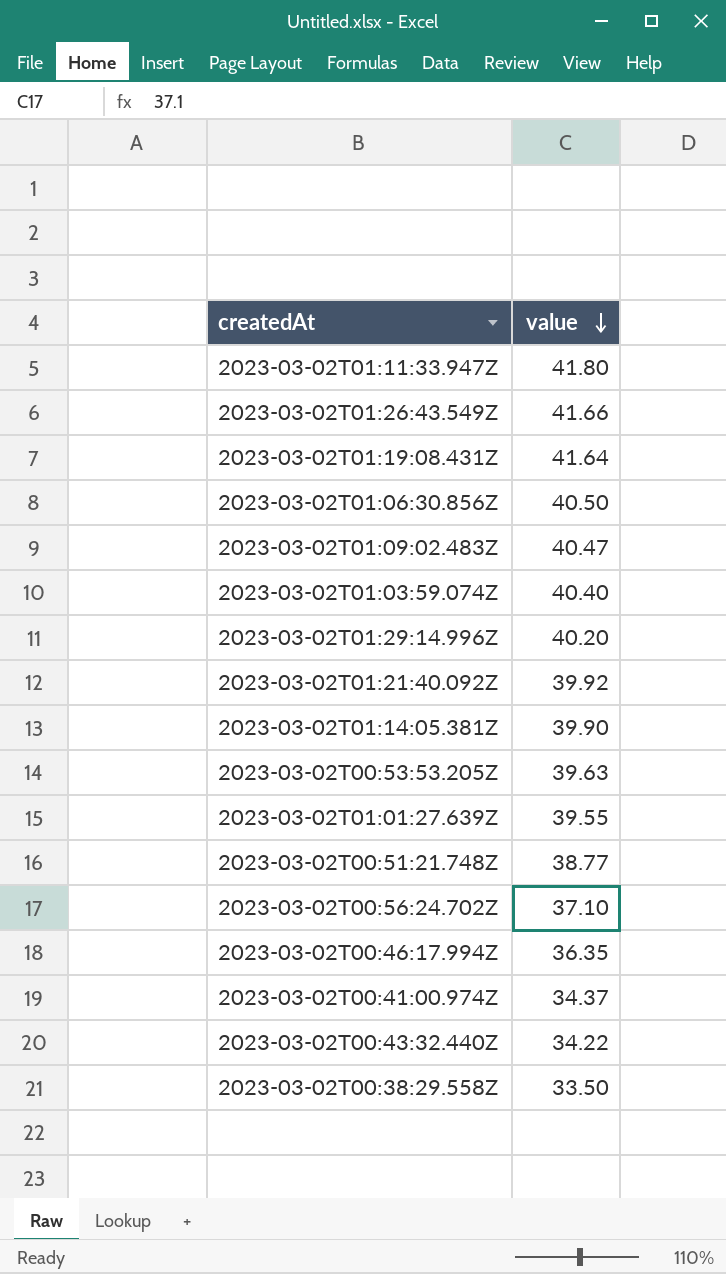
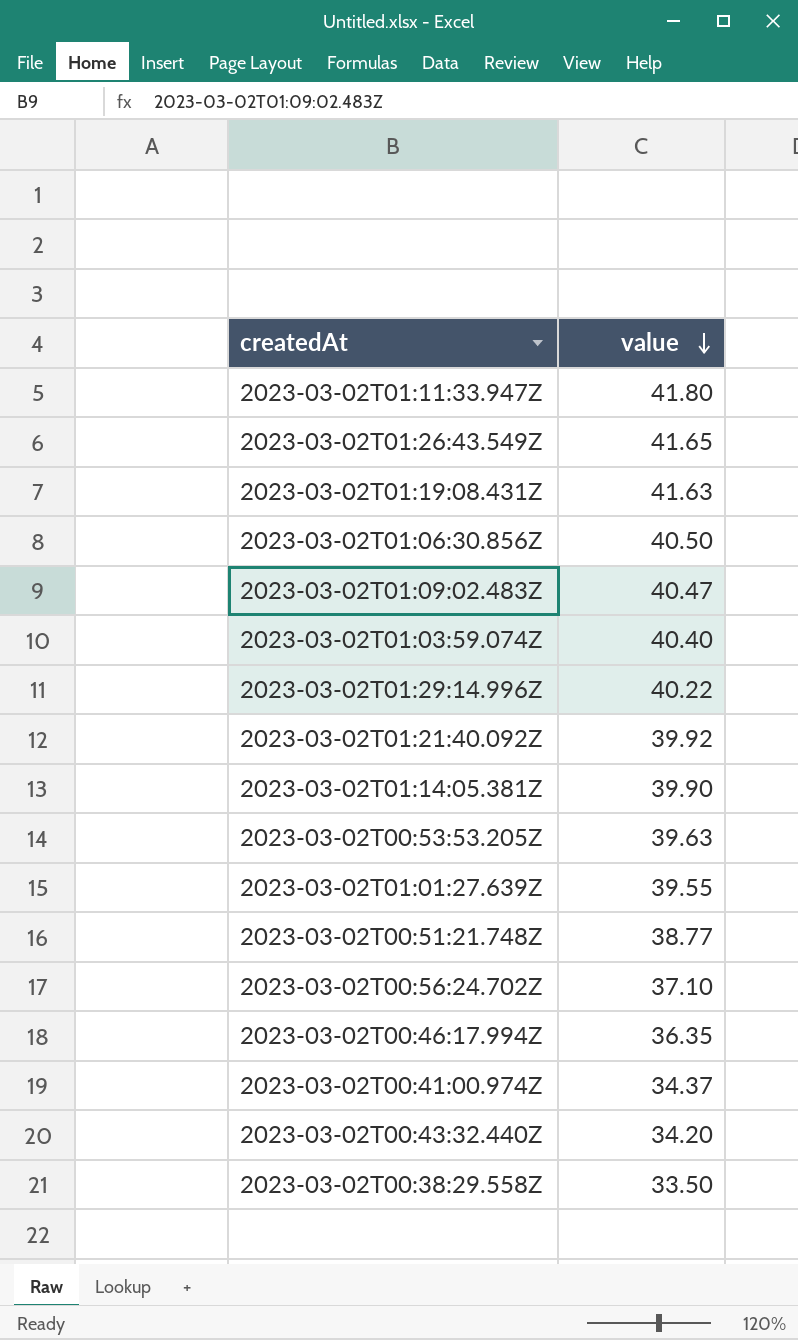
2023-03-02T01:26:43.549Z | value: 41.66 -> 41.65
2023-03-02T01:19:08.431Z | value: 41.64 -> 41.63
2023-03-02T01:29:14.996Z | value: 40.20 -> 40.22
2023-03-02T00:43:32.440Z | value: 34.22 -> 34.20

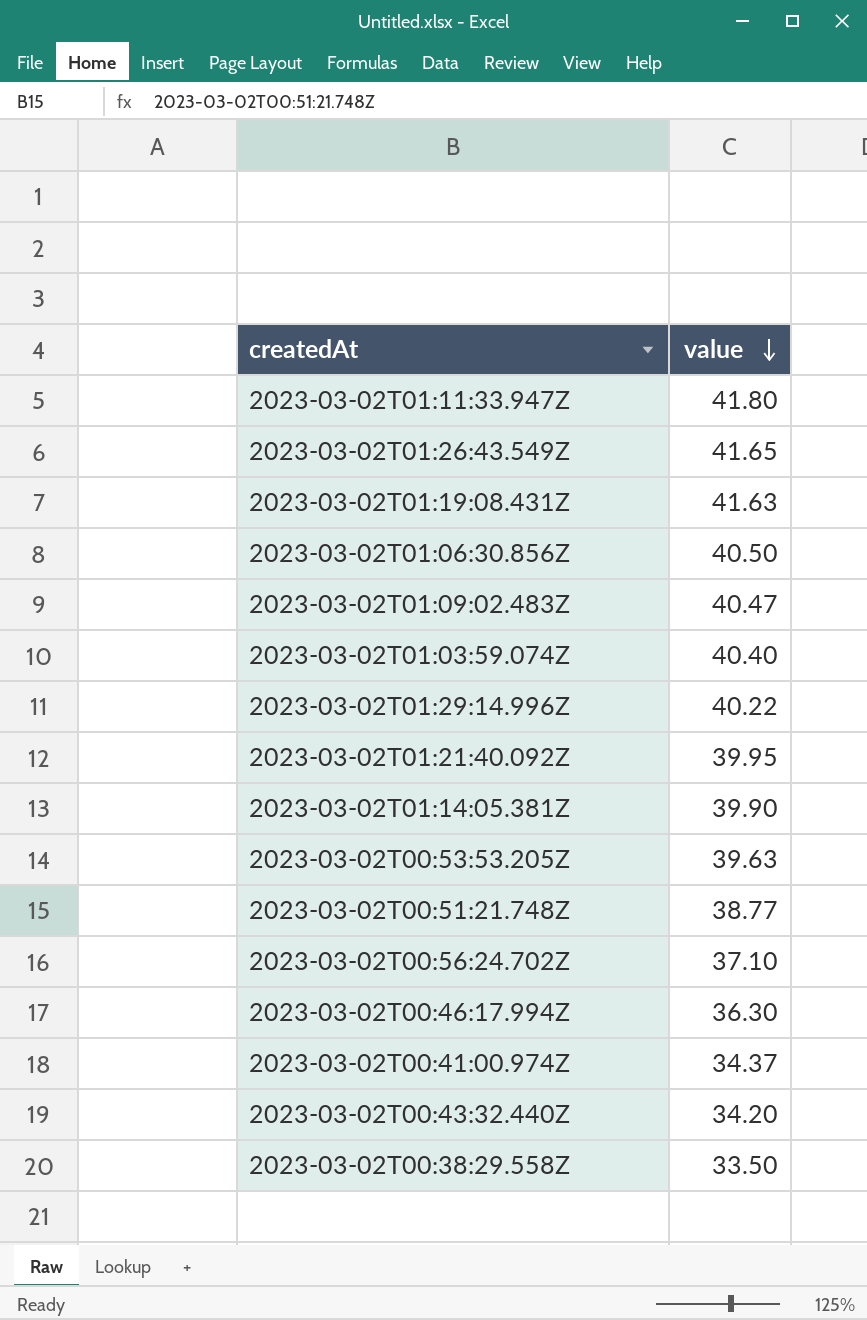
row 2023-03-02T01:01:27.639Z: 39.55 -> none
2023-03-02T01:21:40.092Z | value: 39.92 -> 39.95
2023-03-02T00:46:17.994Z | value: 36.35 -> 36.30

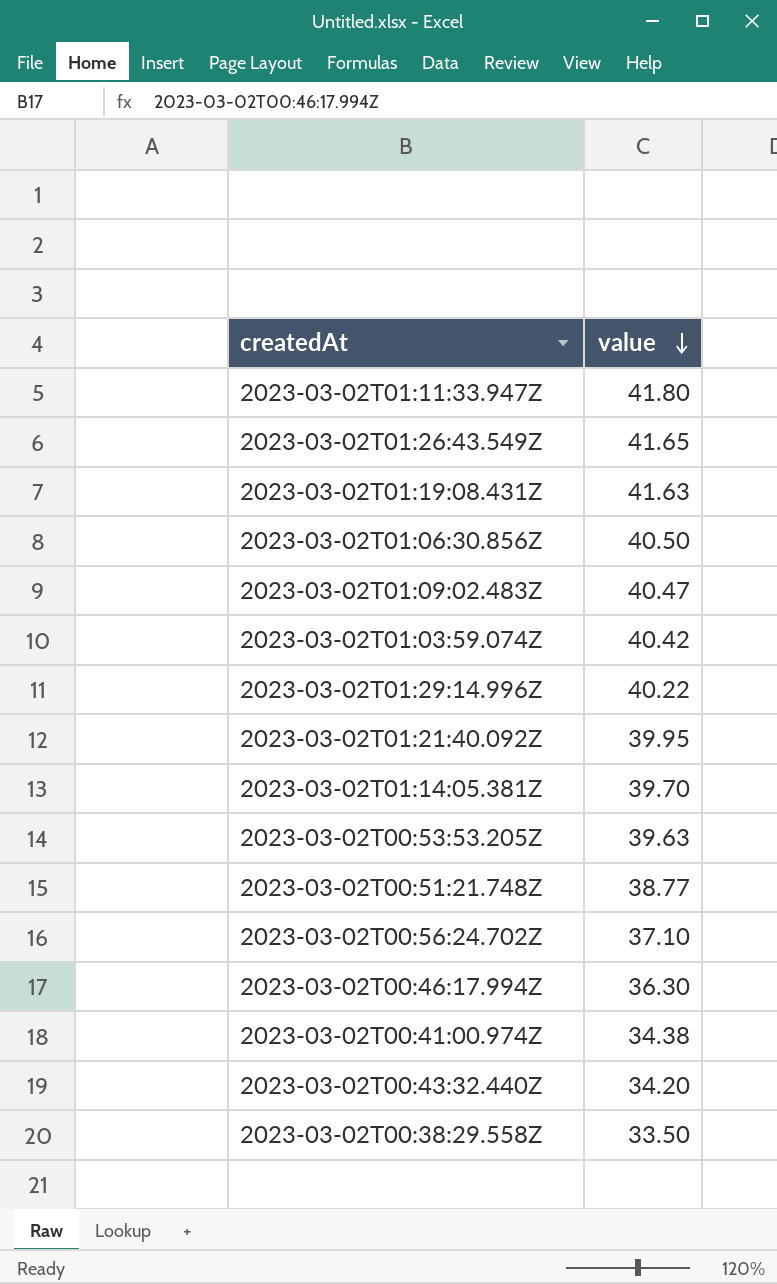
2023-03-02T01:03:59.074Z | value: 40.40 -> 40.42
2023-03-02T01:14:05.381Z | value: 39.90 -> 39.70
2023-03-02T00:41:00.974Z | value: 34.37 -> 34.38

